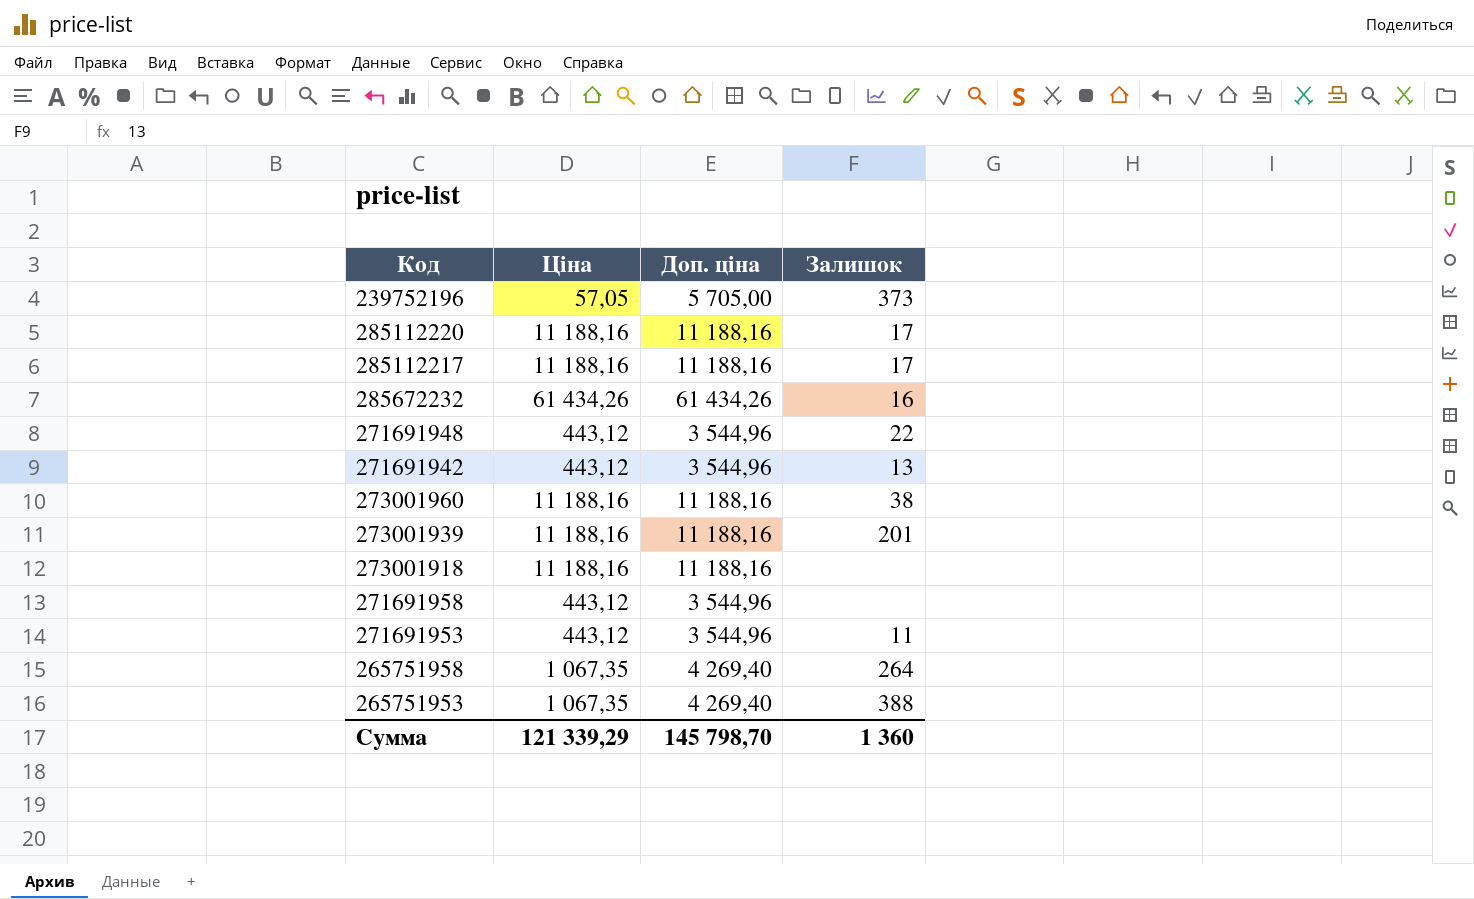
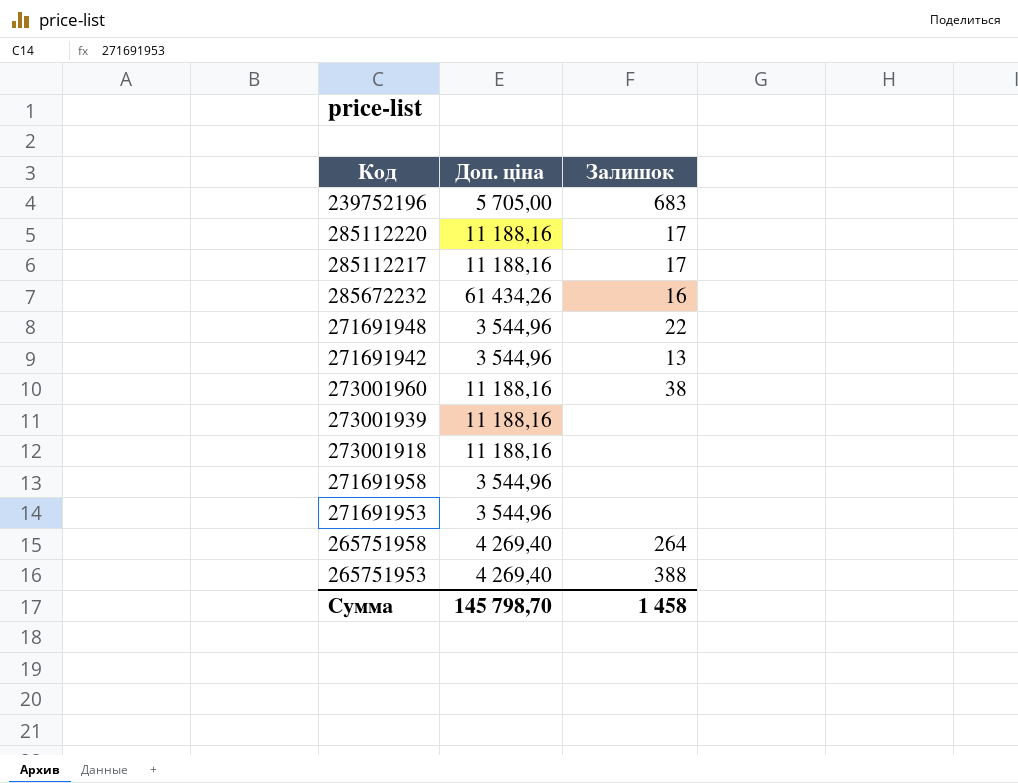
column Ціна | position: 2 -> none
239752196 | Залишок: 373 -> 683
273001939 | Залишок: 201 -> none
271691953 | Залишок: 11 -> none
Сумма | Залишок: 1 360 -> 1 458

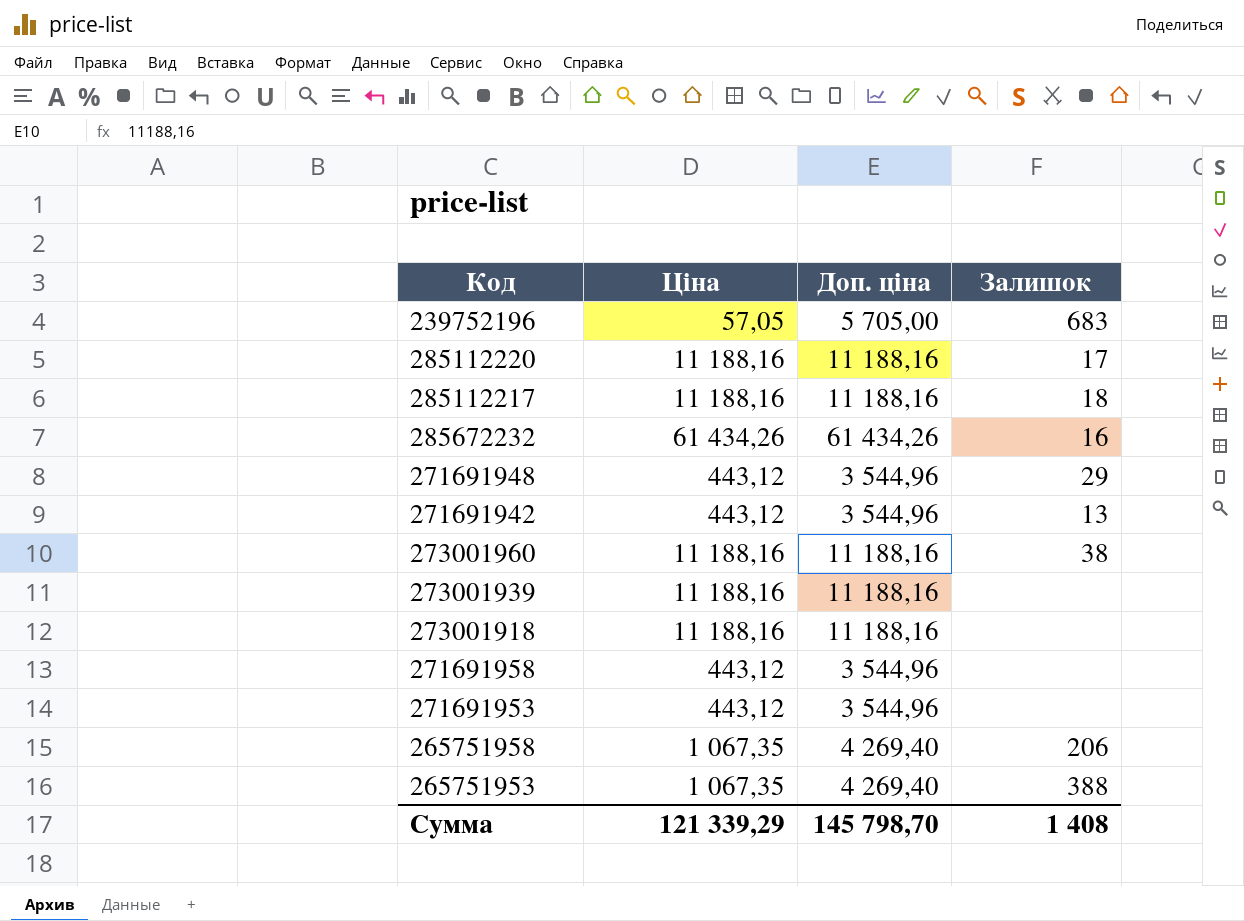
column Ціна | position: none -> 2
285112217 | Залишок: 17 -> 18
271691948 | Залишок: 22 -> 29
265751958 | Залишок: 264 -> 206
Сумма | Залишок: 1 458 -> 1 408

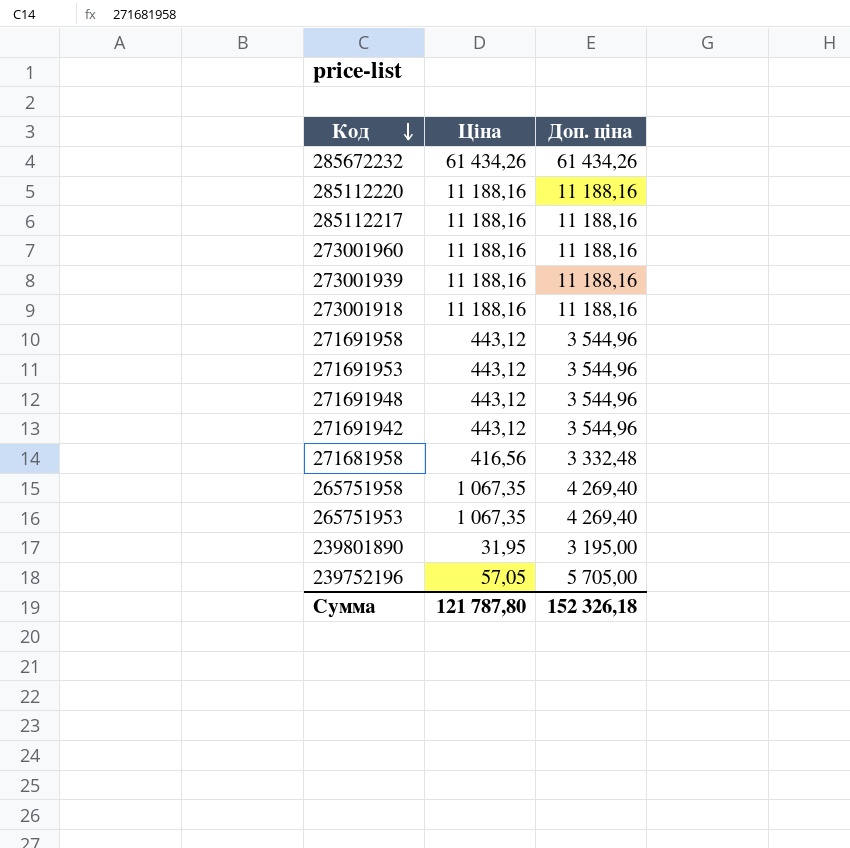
row order: none -> Код descending
column Залишок | position: 4 -> none
row 271681958: none -> 416,56 | 3 332,48
row 239801890: none -> 31,95 | 3 195,00
Сумма | Ціна: 121 339,29 -> 121 787,80
Сумма | Доп. ціна: 145 798,70 -> 152 326,18

